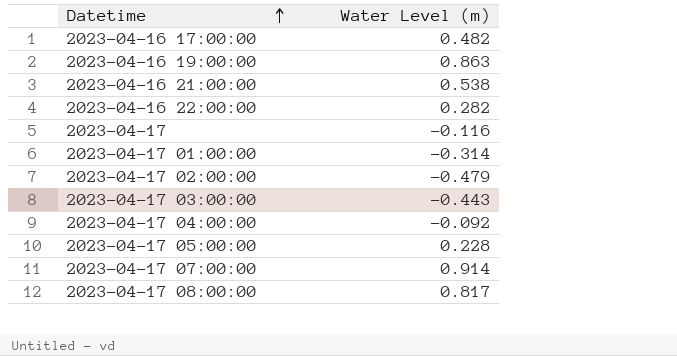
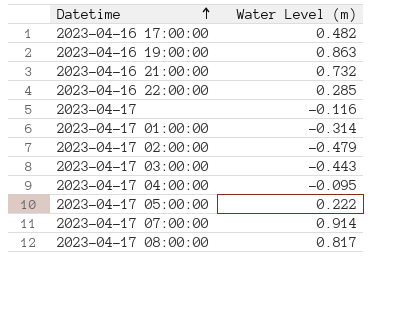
2023-04-16 21:00:00 | Water Level (m): 0.538 -> 0.732
2023-04-16 22:00:00 | Water Level (m): 0.282 -> 0.285
2023-04-17 04:00:00 | Water Level (m): -0.092 -> -0.095
2023-04-17 05:00:00 | Water Level (m): 0.228 -> 0.222

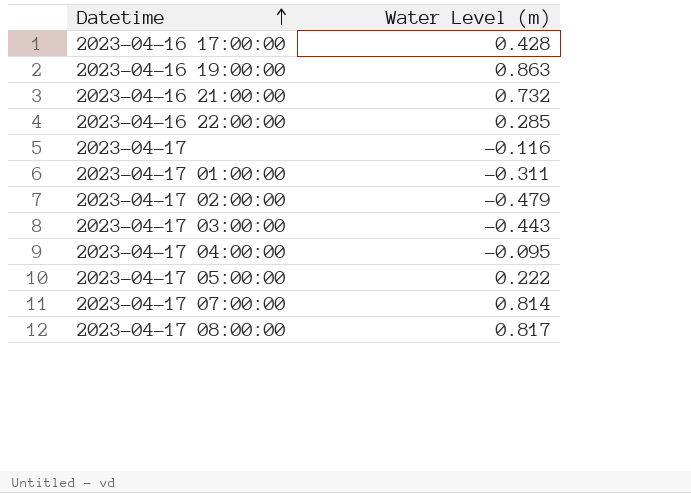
2023-04-16 17:00:00 | Water Level (m): 0.482 -> 0.428
2023-04-17 01:00:00 | Water Level (m): -0.314 -> -0.311
2023-04-17 07:00:00 | Water Level (m): 0.914 -> 0.814

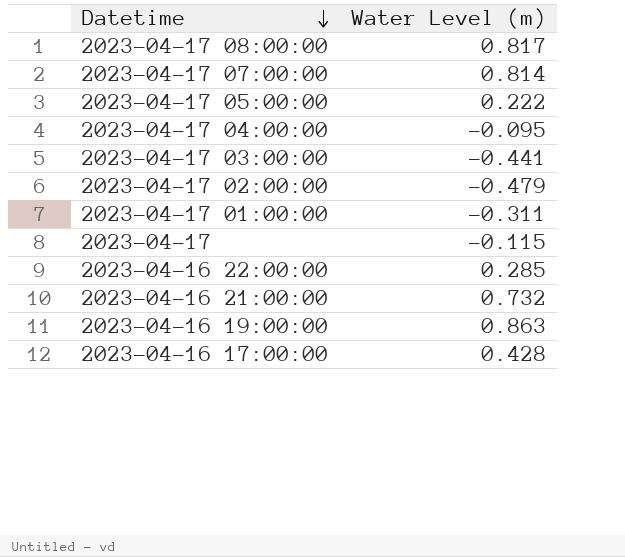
row order: Datetime ascending -> Datetime descending
2023-04-17 03:00:00 | Water Level (m): -0.443 -> -0.441
2023-04-17 | Water Level (m): -0.116 -> -0.115

